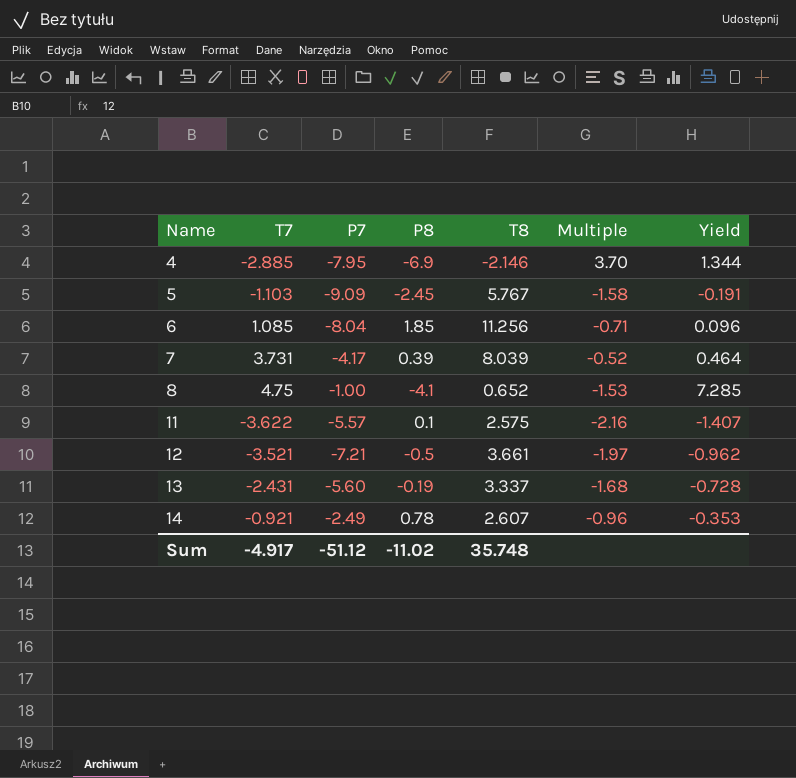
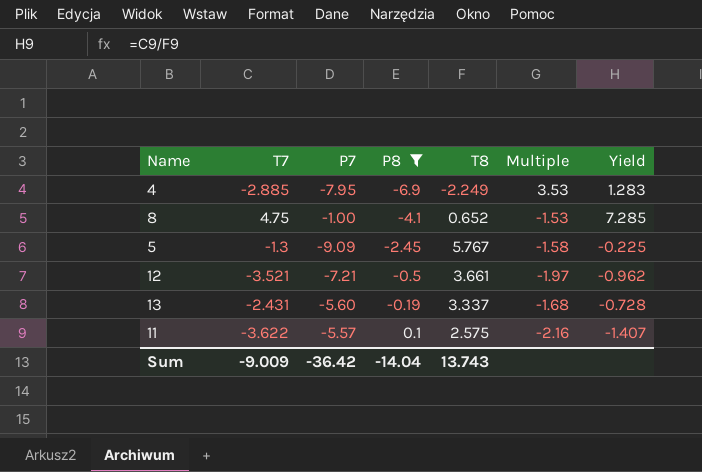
filter: none -> P8 <= 0.1
row order: Name ascending -> P8 ascending
4 | T8: -2.146 -> -2.249
4 | Multiple: 3.70 -> 3.53
4 | Yield: 1.344 -> 1.283
5 | T7: -1.103 -> -1.3
5 | Yield: -0.191 -> -0.225
Sum | T7: -4.917 -> -9.009
Sum | P7: -51.12 -> -36.42
Sum | P8: -11.02 -> -14.04
Sum | T8: 35.748 -> 13.743

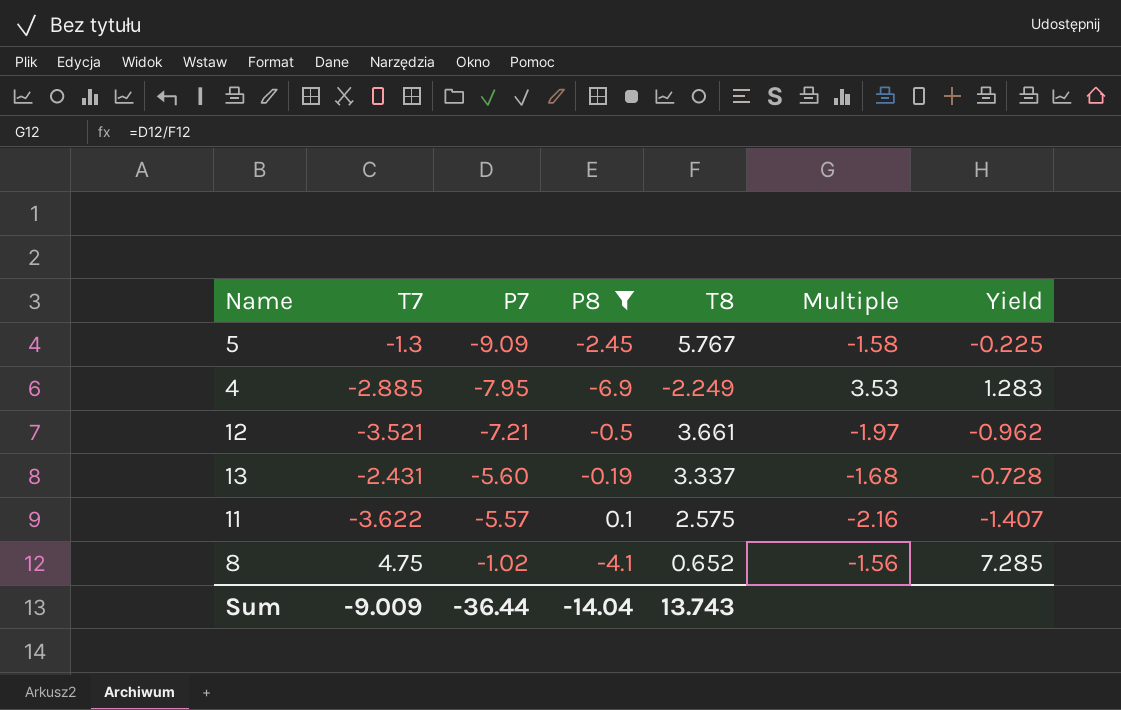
row order: P8 ascending -> P7 ascending
8 | P7: -1.00 -> -1.02
8 | Multiple: -1.53 -> -1.56
Sum | P7: -36.42 -> -36.44

